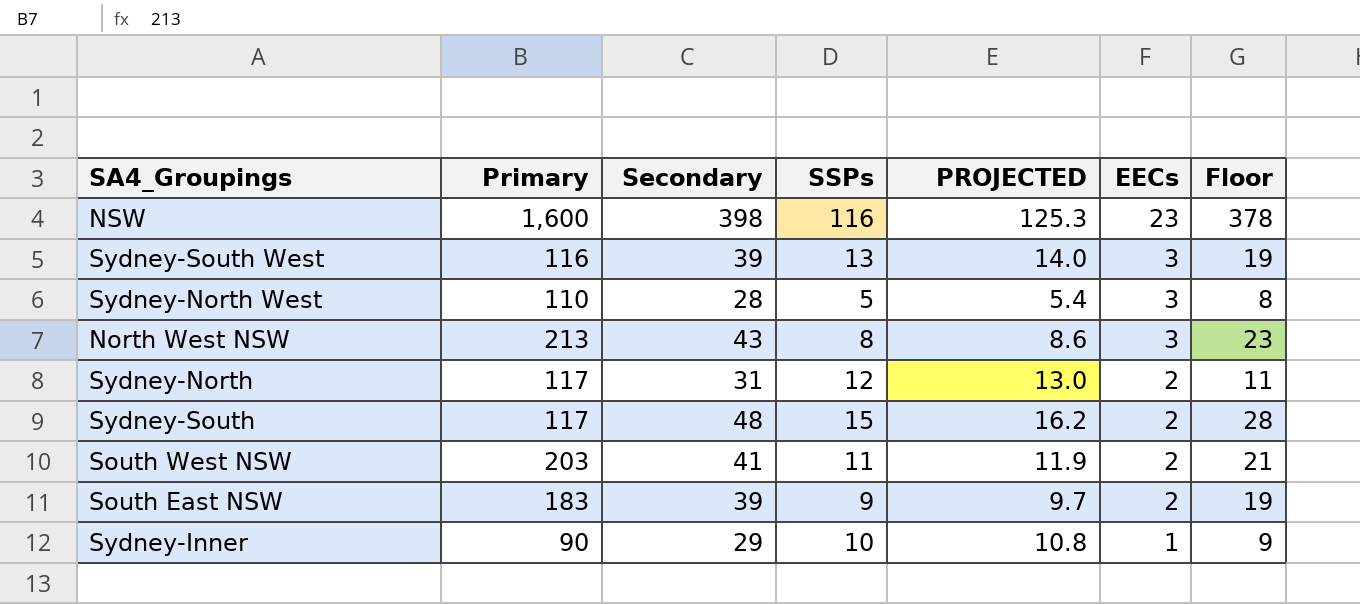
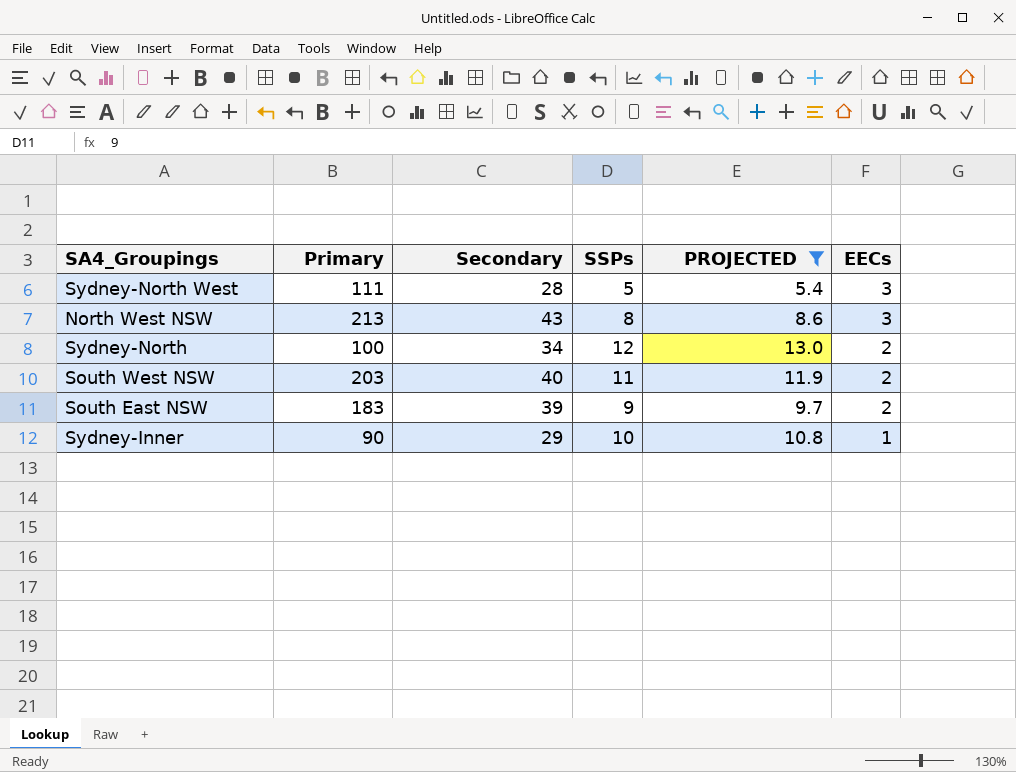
filter: none -> PROJECTED <= 13.0
column Floor | formula: [Secondary] - 20 -> none
Sydney-North West | Primary: 110 -> 111
Sydney-North | Primary: 117 -> 100
Sydney-North | Secondary: 31 -> 34
South West NSW | Secondary: 41 -> 40

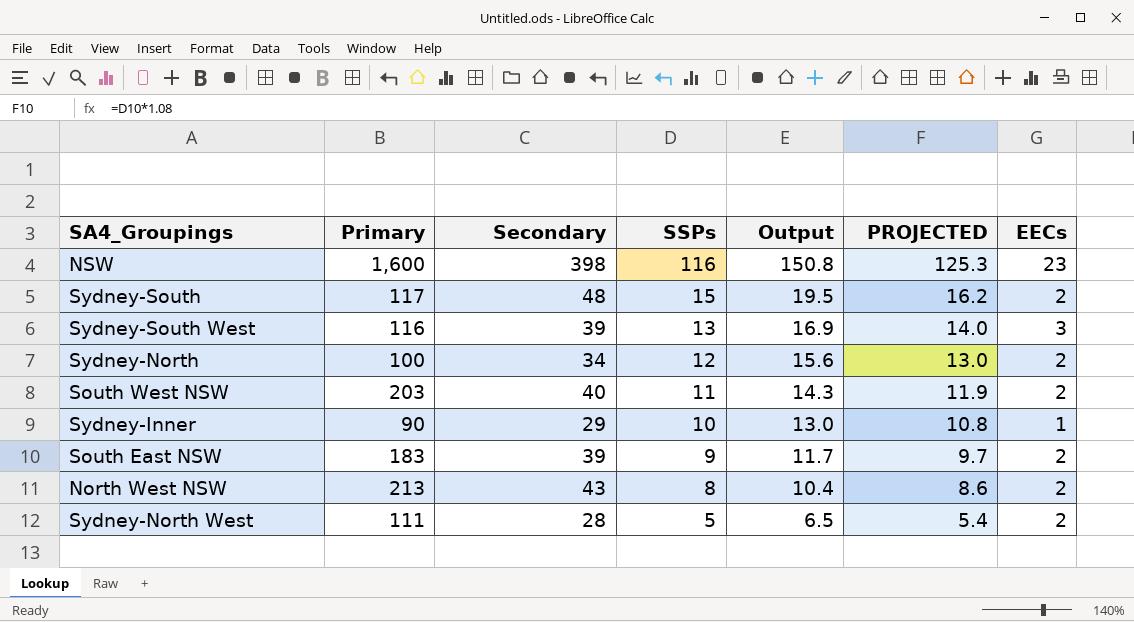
filter: PROJECTED <= 13.0 -> none
row order: EECs descending -> SSPs descending
column Output | formula: none -> [SSPs] * 1.3
North West NSW | EECs: 3 -> 2
Sydney-North West | EECs: 3 -> 2

